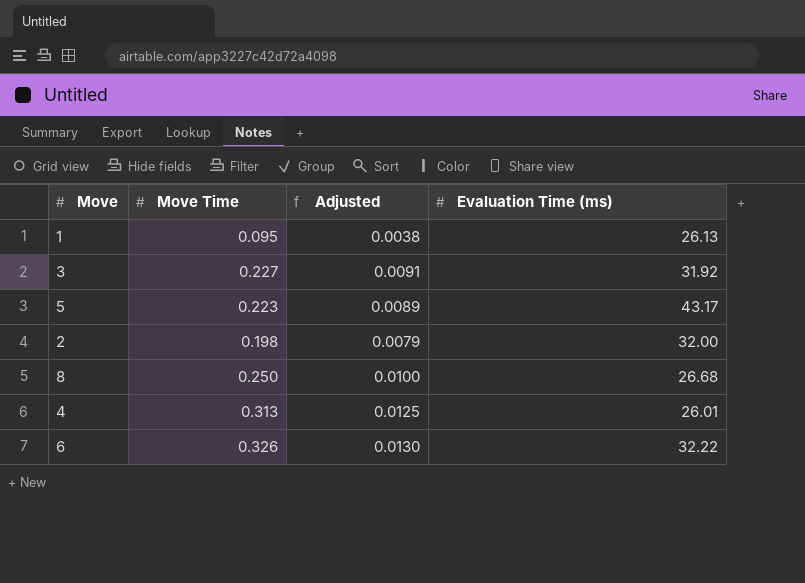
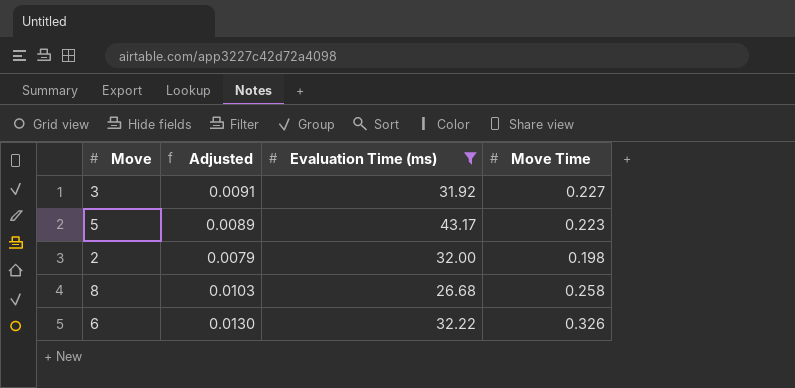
filter: none -> Evaluation Time (ms) >= 26.68
column Move Time | position: 2 -> 4
8 | Adjusted: 0.0100 -> 0.0103
8 | Move Time: 0.250 -> 0.258

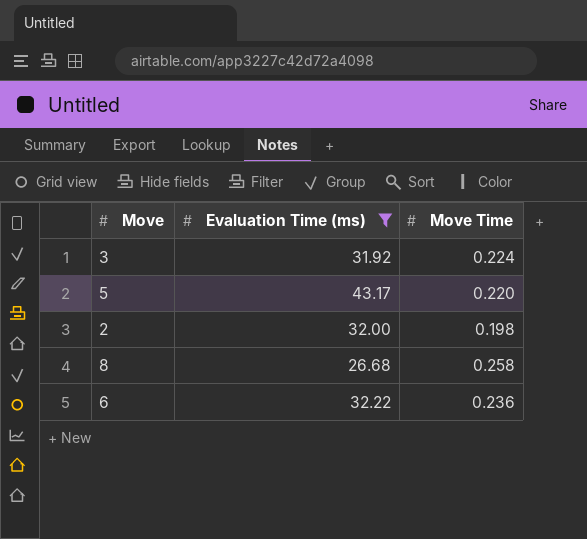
column Adjusted | formula: [Move Time] * 0.04 -> none
3 | Move Time: 0.227 -> 0.224
5 | Move Time: 0.223 -> 0.220
6 | Move Time: 0.326 -> 0.236

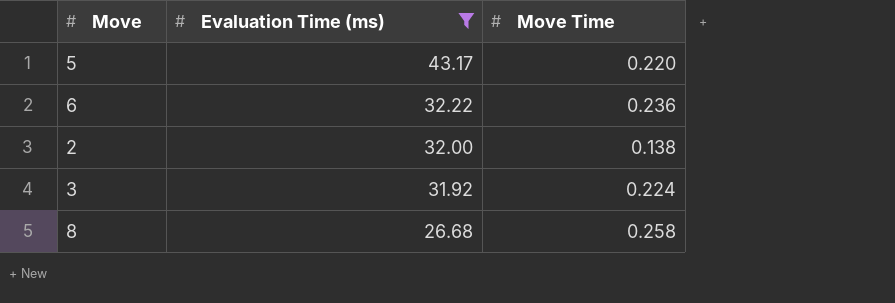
row order: none -> Evaluation Time (ms) descending
2 | Move Time: 0.198 -> 0.138

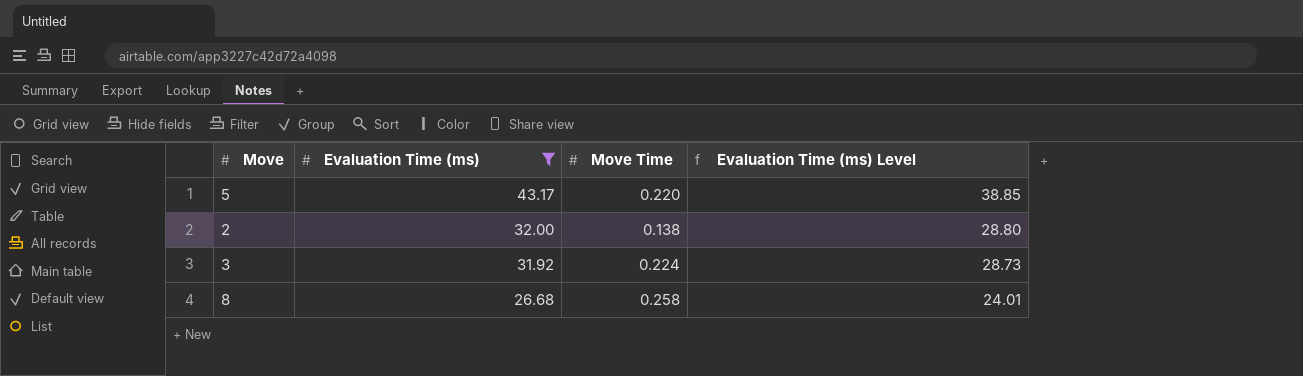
column Evaluation Time (ms) Level | formula: none -> [Evaluation Time (ms)] * 0.9
row 6: 32.22 | 0.236 -> none

